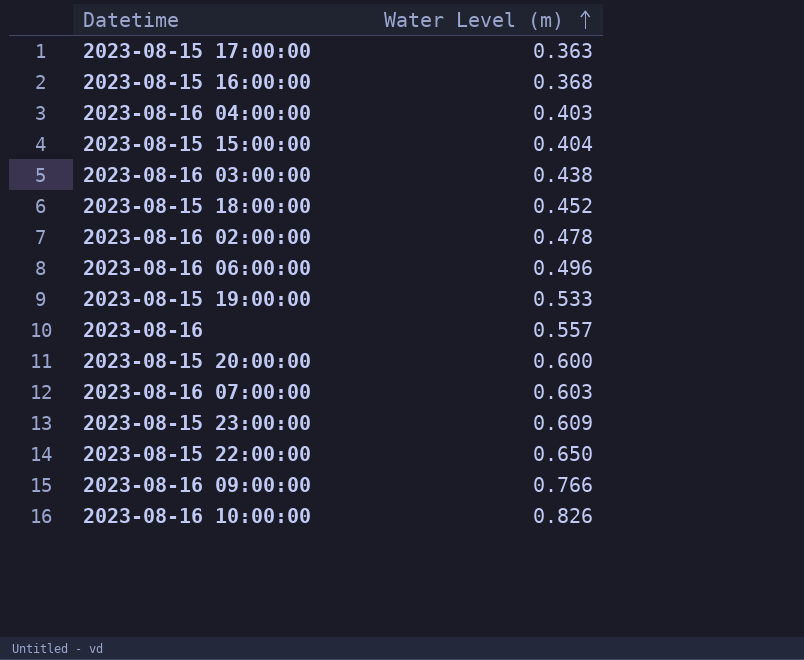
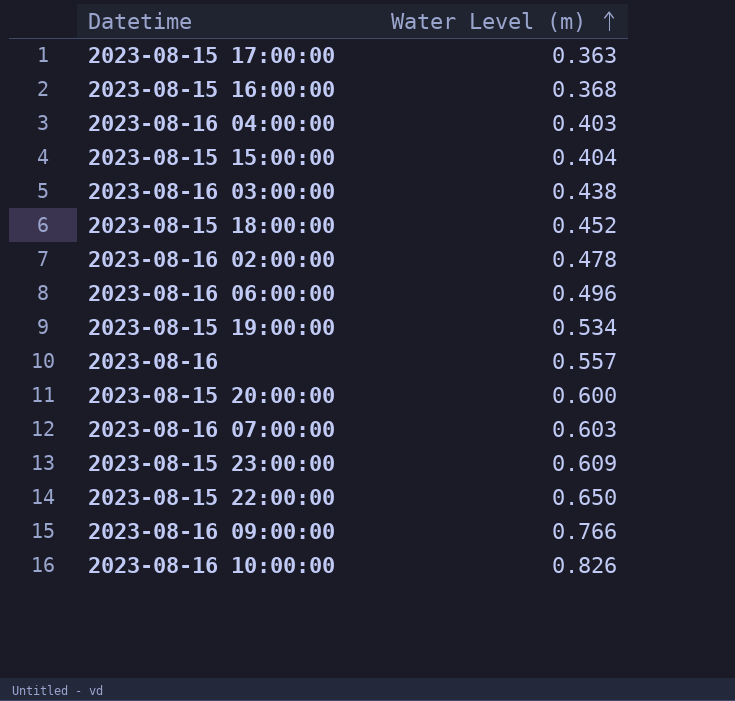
2023-08-15 19:00:00 | Water Level (m): 0.533 -> 0.534

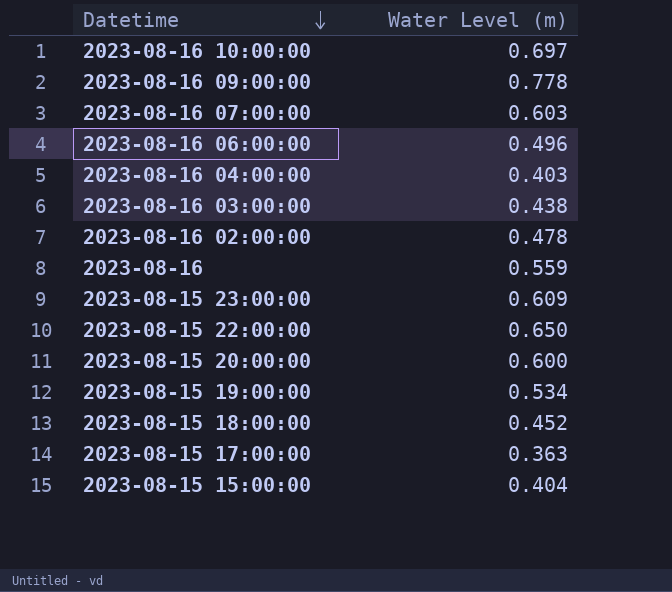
row order: Water Level (m) ascending -> Datetime descending
row 2023-08-15 16:00:00: 0.368 -> none
2023-08-16 10:00:00 | Water Level (m): 0.826 -> 0.697
2023-08-16 09:00:00 | Water Level (m): 0.766 -> 0.778
2023-08-16 | Water Level (m): 0.557 -> 0.559

